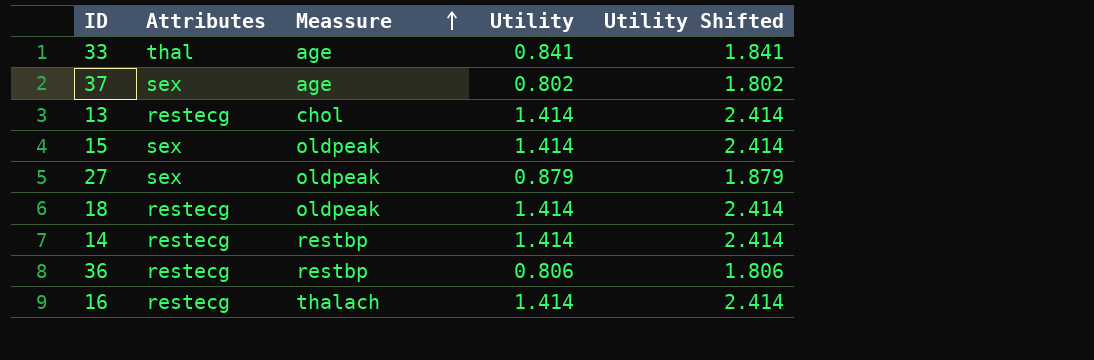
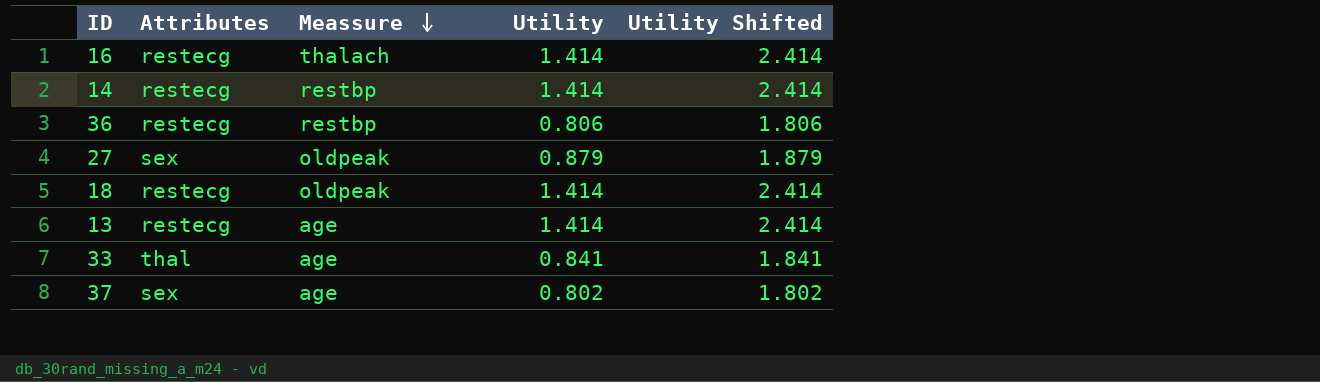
row order: Meassure ascending -> Meassure descending
row 15: sex | oldpeak | 1.414 | 2.414 -> none
13 | Meassure: chol -> age

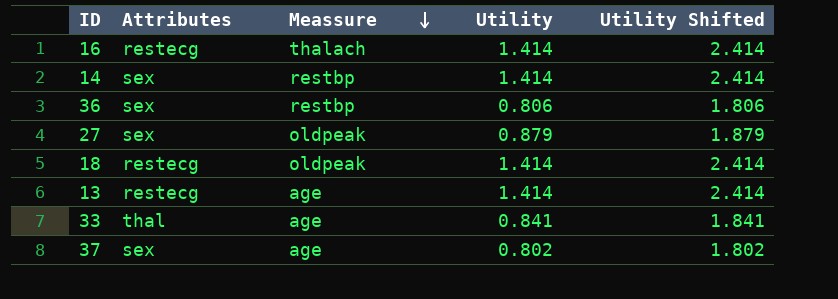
14 | Attributes: restecg -> sex
36 | Attributes: restecg -> sex

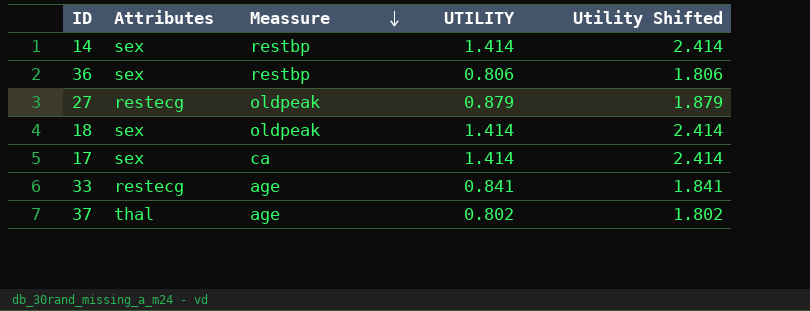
column name: Utility -> UTILITY
row 16: restecg | thalach | 1.414 | 2.414 -> none
row 13: restecg | age | 1.414 | 2.414 -> none
27 | Attributes: sex -> restecg
18 | Attributes: restecg -> sex
row 17: none -> sex | ca | 1.414 | 2.414
33 | Attributes: thal -> restecg
37 | Attributes: sex -> thal

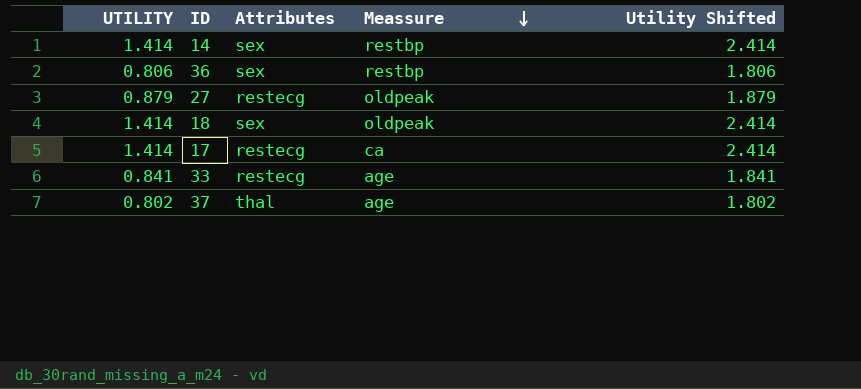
column UTILITY | position: 4 -> 1
17 | Attributes: sex -> restecg

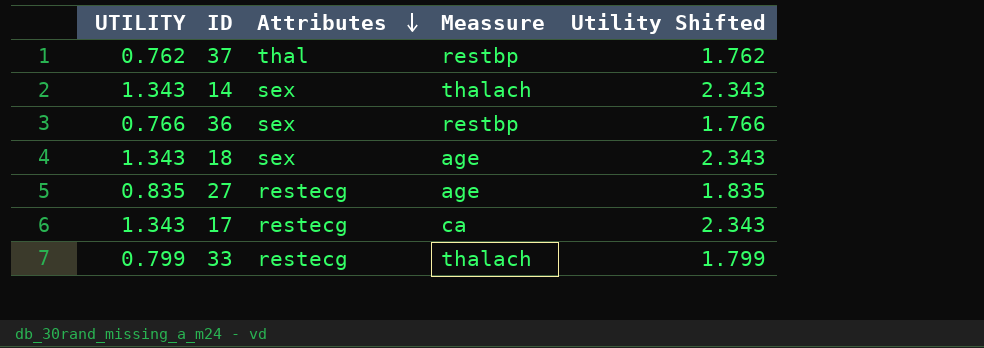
row order: Meassure descending -> Attributes descending
37 | UTILITY: 0.802 -> 0.762
37 | Meassure: age -> restbp
37 | Utility Shifted: 1.802 -> 1.762
14 | UTILITY: 1.414 -> 1.343
14 | Meassure: restbp -> thalach
14 | Utility Shifted: 2.414 -> 2.343
36 | UTILITY: 0.806 -> 0.766
36 | Utility Shifted: 1.806 -> 1.766
18 | UTILITY: 1.414 -> 1.343
18 | Meassure: oldpeak -> age
18 | Utility Shifted: 2.414 -> 2.343
27 | UTILITY: 0.879 -> 0.835
27 | Meassure: oldpeak -> age
27 | Utility Shifted: 1.879 -> 1.835
17 | UTILITY: 1.414 -> 1.343
17 | Utility Shifted: 2.414 -> 2.343
33 | UTILITY: 0.841 -> 0.799
33 | Meassure: age -> thalach
33 | Utility Shifted: 1.841 -> 1.799

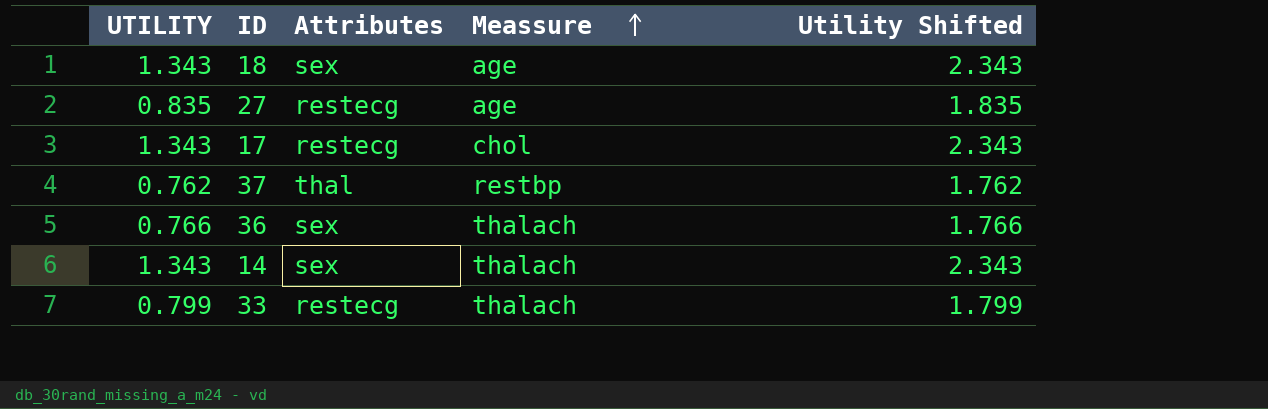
row order: Attributes descending -> Meassure ascending
17 | Meassure: ca -> chol
36 | Meassure: restbp -> thalach

